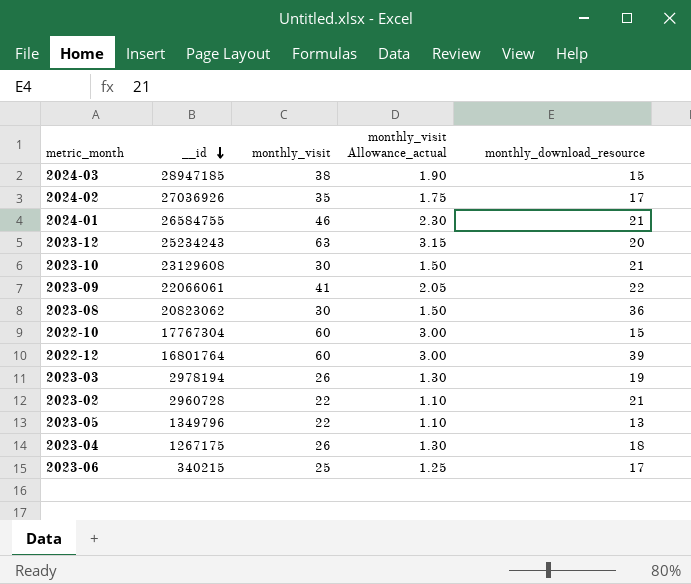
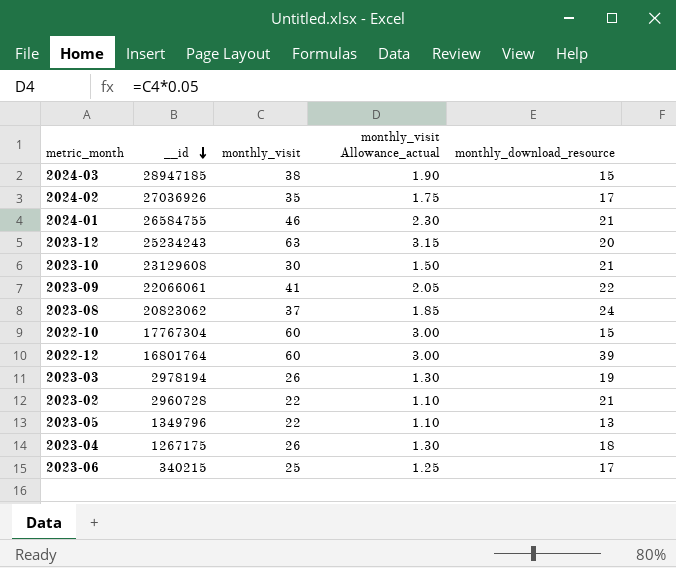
2023-08 | monthly_visit: 30 -> 37
2023-08 | monthly_visit Allowance_actual: 1.50 -> 1.85
2023-08 | monthly_download_resource: 36 -> 24

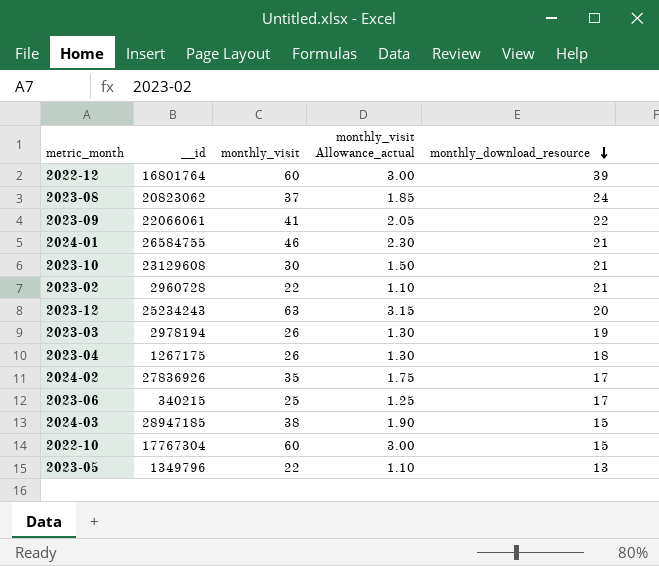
row order: __id descending -> monthly_download_resource descending
2024-02 | __id: 27036926 -> 27836926

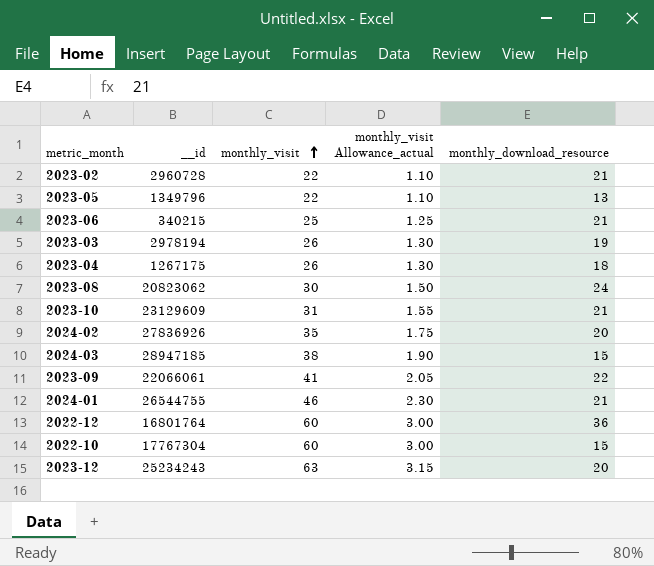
row order: monthly_download_resource descending -> monthly_visit ascending
2023-06 | monthly_download_resource: 17 -> 21
2023-08 | monthly_visit: 37 -> 30
2023-08 | monthly_visit Allowance_actual: 1.85 -> 1.50
2023-10 | __id: 23129608 -> 23129609
2023-10 | monthly_visit: 30 -> 31
2023-10 | monthly_visit Allowance_actual: 1.50 -> 1.55
2024-02 | monthly_download_resource: 17 -> 20
2024-01 | __id: 26584755 -> 26544755
2022-12 | monthly_download_resource: 39 -> 36

